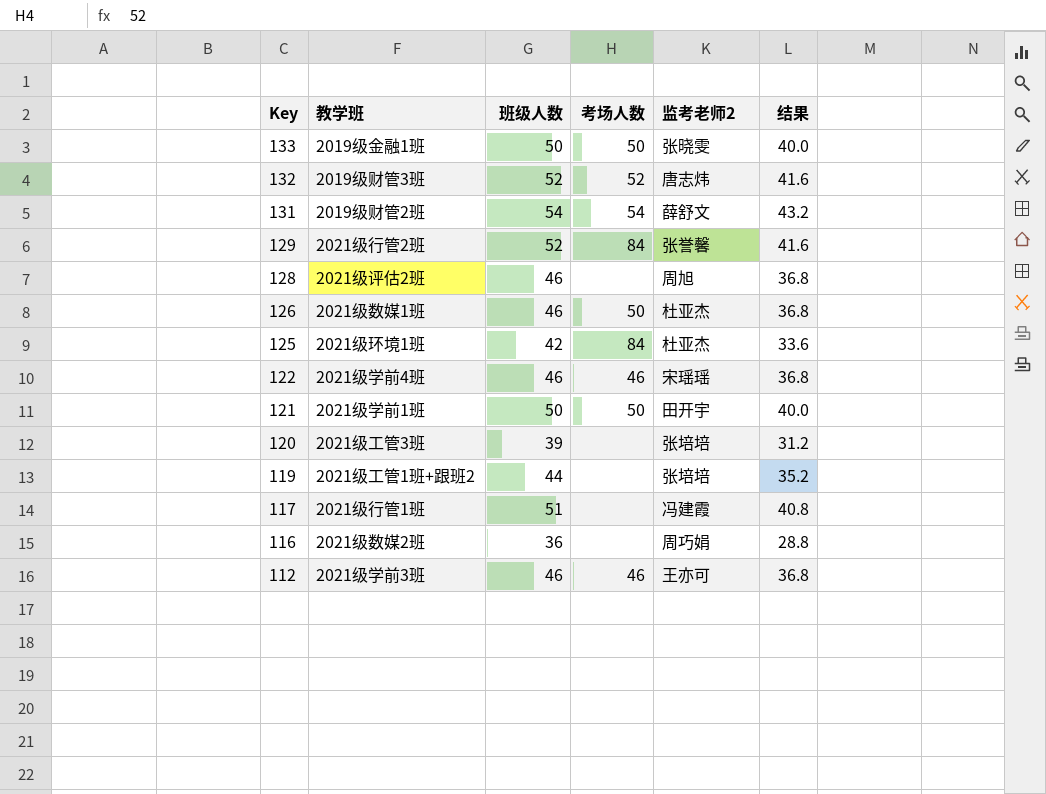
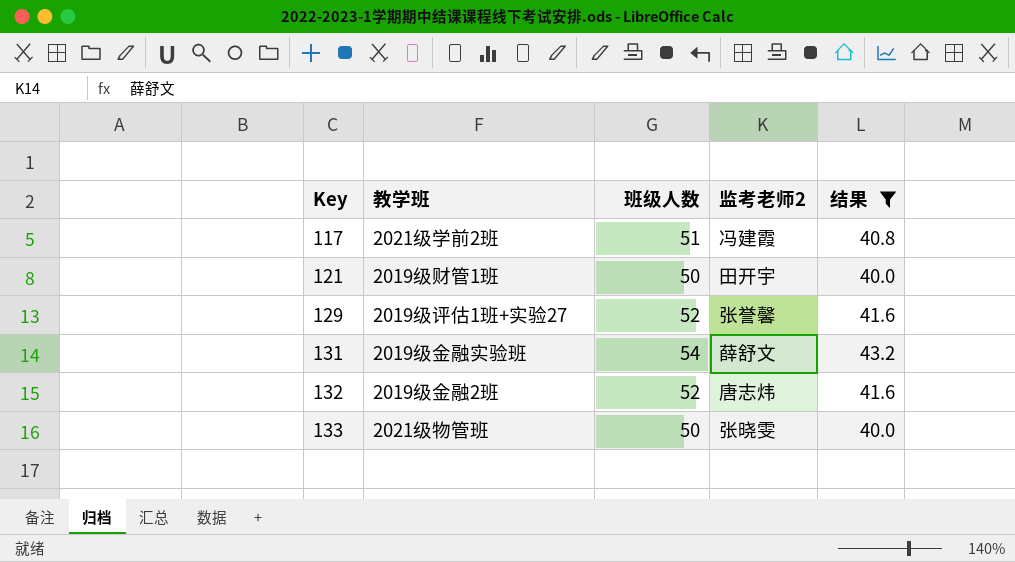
filter: none -> 结果 >= 40.0
row order: Key descending -> Key ascending
column 考场人数 | position: 4 -> none
117 | 教学班: 2021级行管1班 -> 2021级学前2班
121 | 教学班: 2021级学前1班 -> 2019级财管1班
129 | 教学班: 2021级行管2班 -> 2019级评估1班+实验27
131 | 教学班: 2019级财管2班 -> 2019级金融实验班
132 | 教学班: 2019级财管3班 -> 2019级金融2班
133 | 教学班: 2019级金融1班 -> 2021级物管班

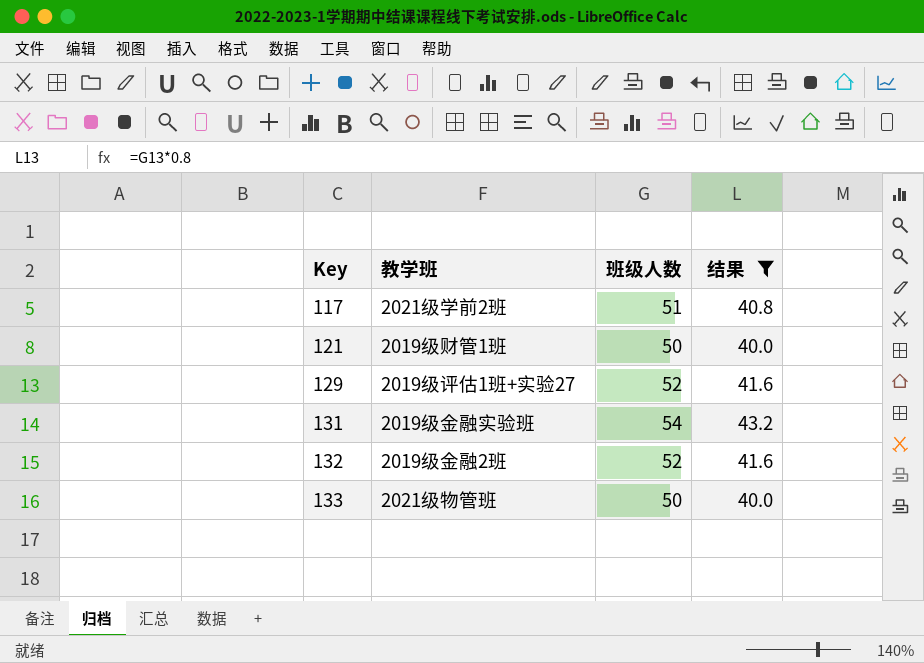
column 监考老师2 | position: 4 -> none

